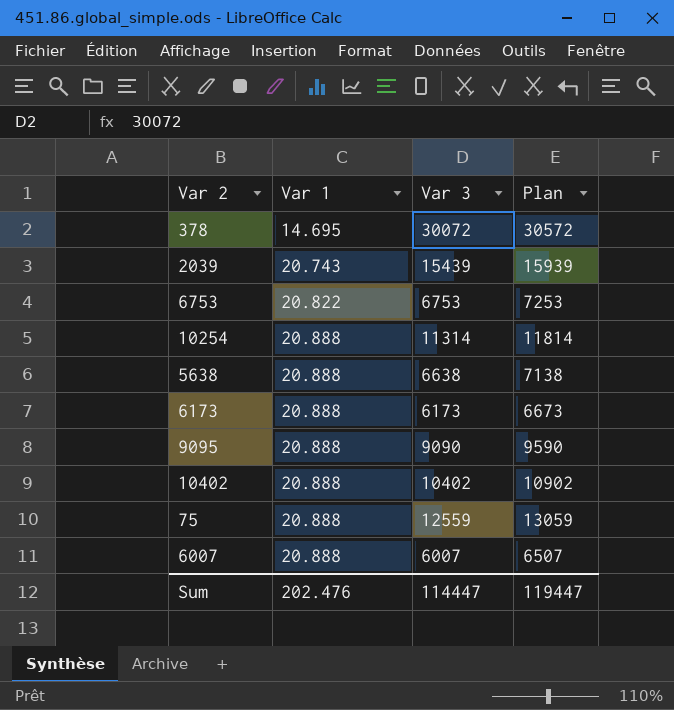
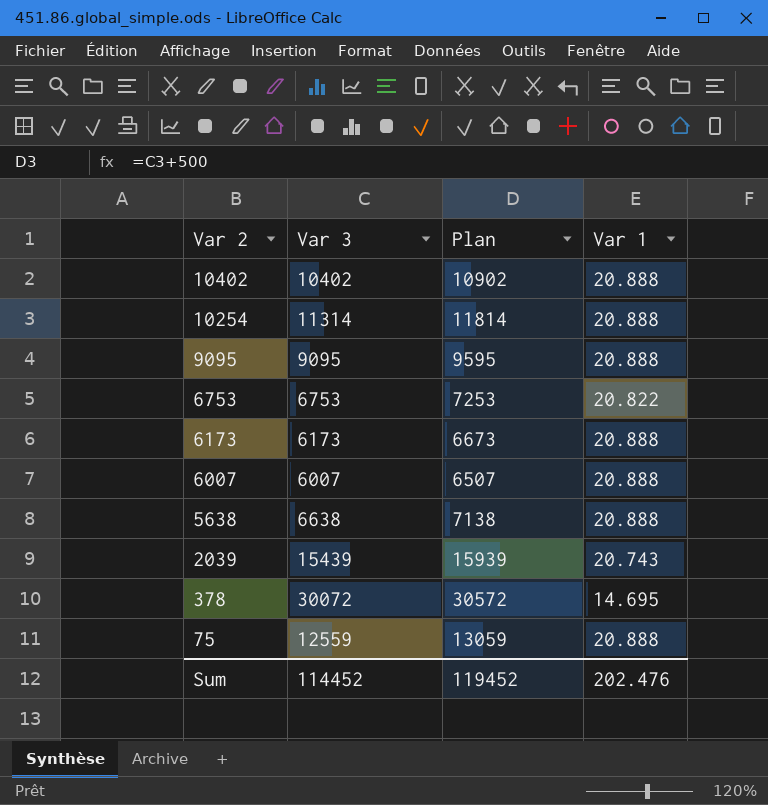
row order: Var 1 ascending -> Var 2 descending
column Var 1 | position: 2 -> 4
9095 | Var 3: 9090 -> 9095
9095 | Plan: 9590 -> 9595
Sum | Var 3: 114447 -> 114452
Sum | Plan: 119447 -> 119452

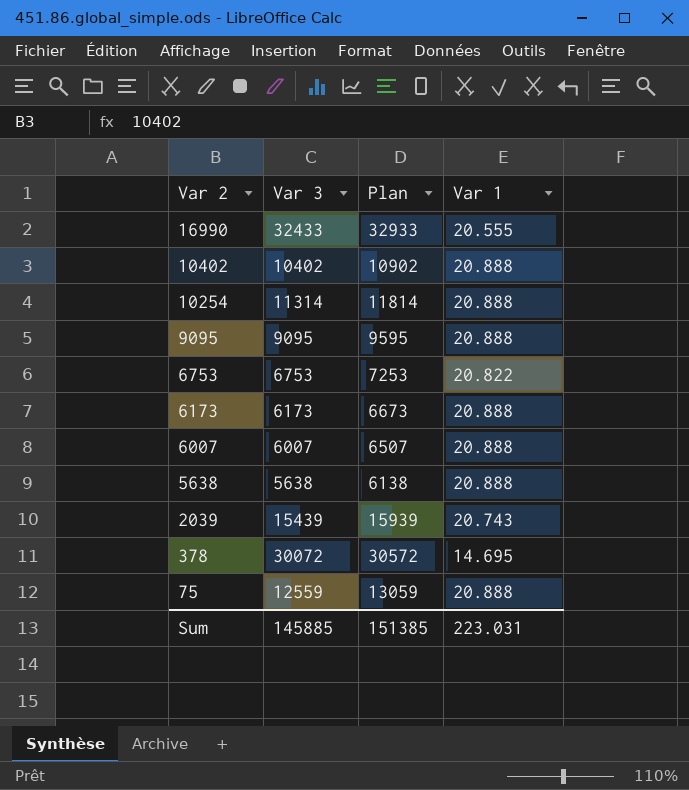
row 16990: none -> 32433 | 32933 | 20.555
5638 | Var 3: 6638 -> 5638
5638 | Plan: 7138 -> 6138
Sum | Var 3: 114452 -> 145885
Sum | Plan: 119452 -> 151385
Sum | Var 1: 202.476 -> 223.031

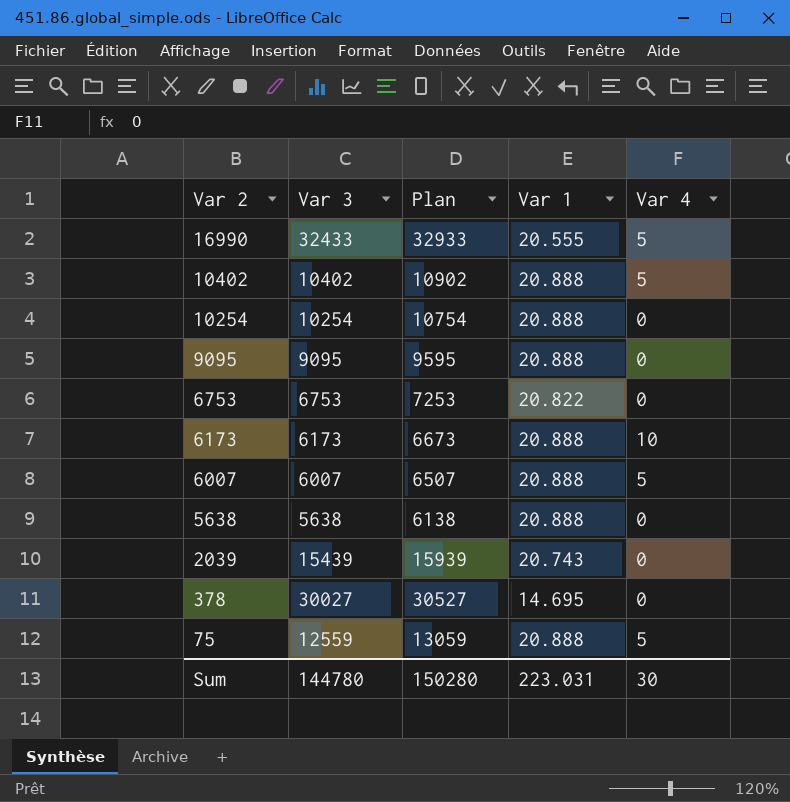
column Var 4 | position: none -> 5
10254 | Var 3: 11314 -> 10254
10254 | Plan: 11814 -> 10754
378 | Var 3: 30072 -> 30027
378 | Plan: 30572 -> 30527
Sum | Var 3: 145885 -> 144780
Sum | Plan: 151385 -> 150280

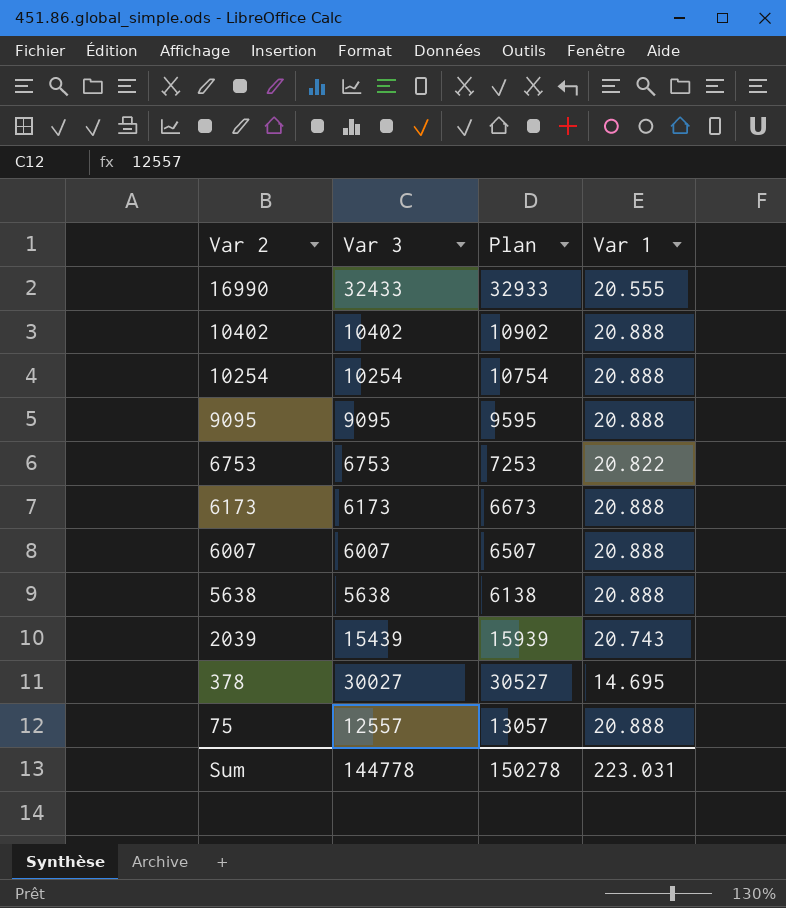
column Var 4 | position: 5 -> none
75 | Var 3: 12559 -> 12557
75 | Plan: 13059 -> 13057
Sum | Var 3: 144780 -> 144778
Sum | Plan: 150280 -> 150278

